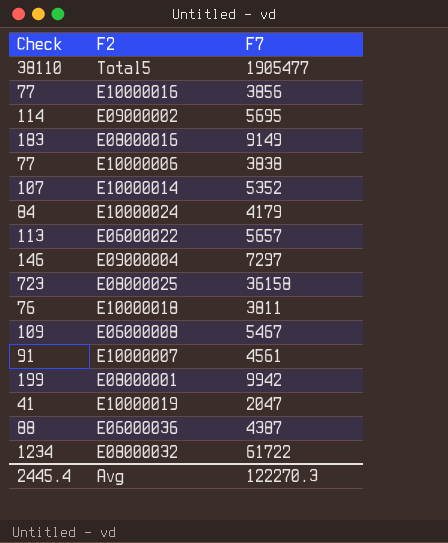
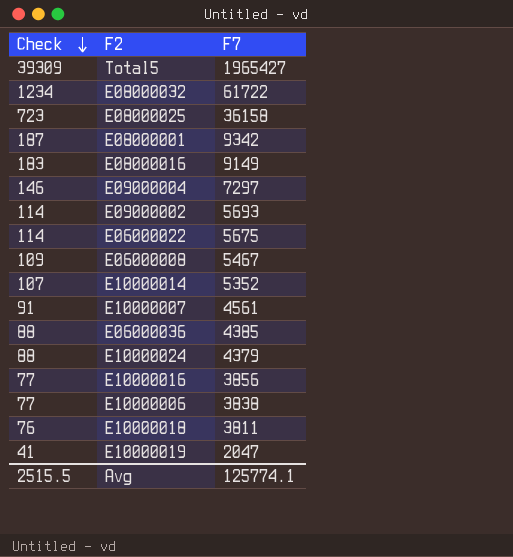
row order: none -> Check descending
Total5 | Check: 38110 -> 39309
Total5 | F7: 1905477 -> 1965427
E08000001 | Check: 199 -> 187
E08000001 | F7: 9942 -> 9342
E09000002 | F7: 5695 -> 5693
E06000022 | Check: 113 -> 114
E06000022 | F7: 5657 -> 5675
E06000036 | F7: 4387 -> 4385
E10000024 | Check: 84 -> 88
E10000024 | F7: 4179 -> 4379
Avg | Check: 2445.4 -> 2515.5
Avg | F7: 122270.3 -> 125774.1

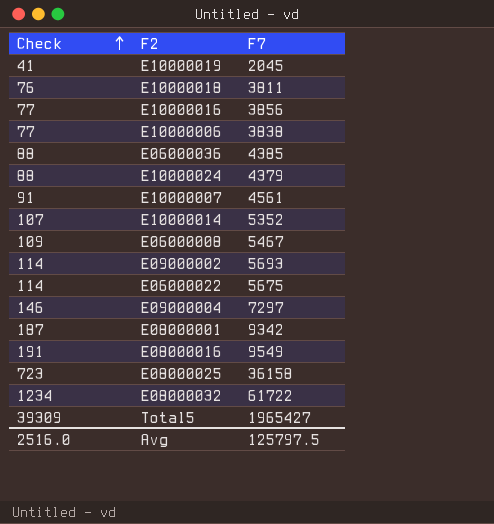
row order: Check descending -> Check ascending
E10000019 | F7: 2047 -> 2045
E08000016 | Check: 183 -> 191
E08000016 | F7: 9149 -> 9549
Avg | Check: 2515.5 -> 2516.0
Avg | F7: 125774.1 -> 125797.5

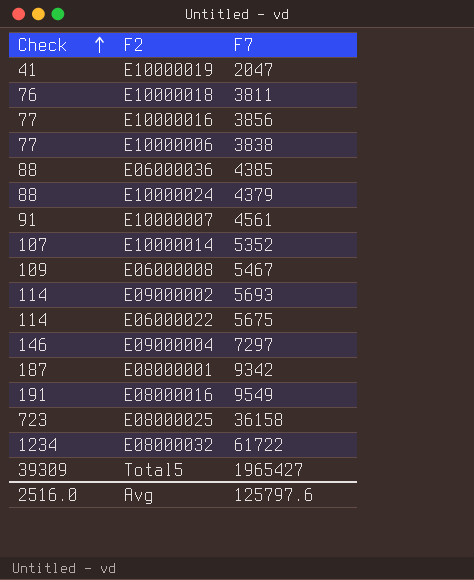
E10000019 | F7: 2045 -> 2047
Avg | F7: 125797.5 -> 125797.6

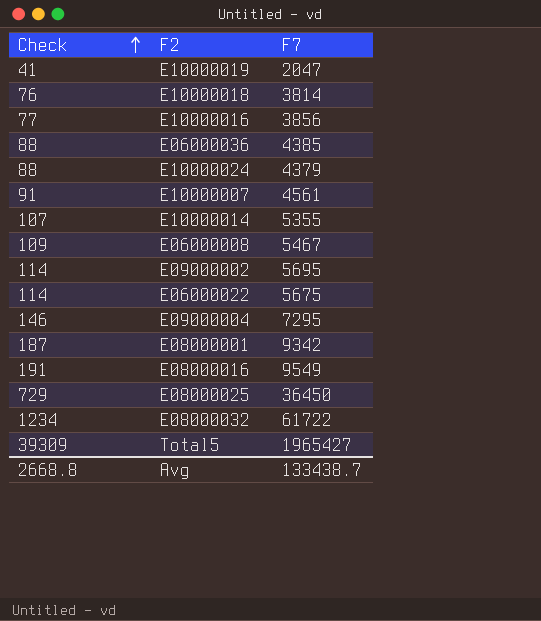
row E10000006: 77 | 3838 -> none
E10000018 | F7: 3811 -> 3814
E10000014 | F7: 5352 -> 5355
E09000002 | F7: 5693 -> 5695
E09000004 | F7: 7297 -> 7295
E08000025 | Check: 723 -> 729
E08000025 | F7: 36158 -> 36450
Avg | Check: 2516.0 -> 2668.8
Avg | F7: 125797.6 -> 133438.7

